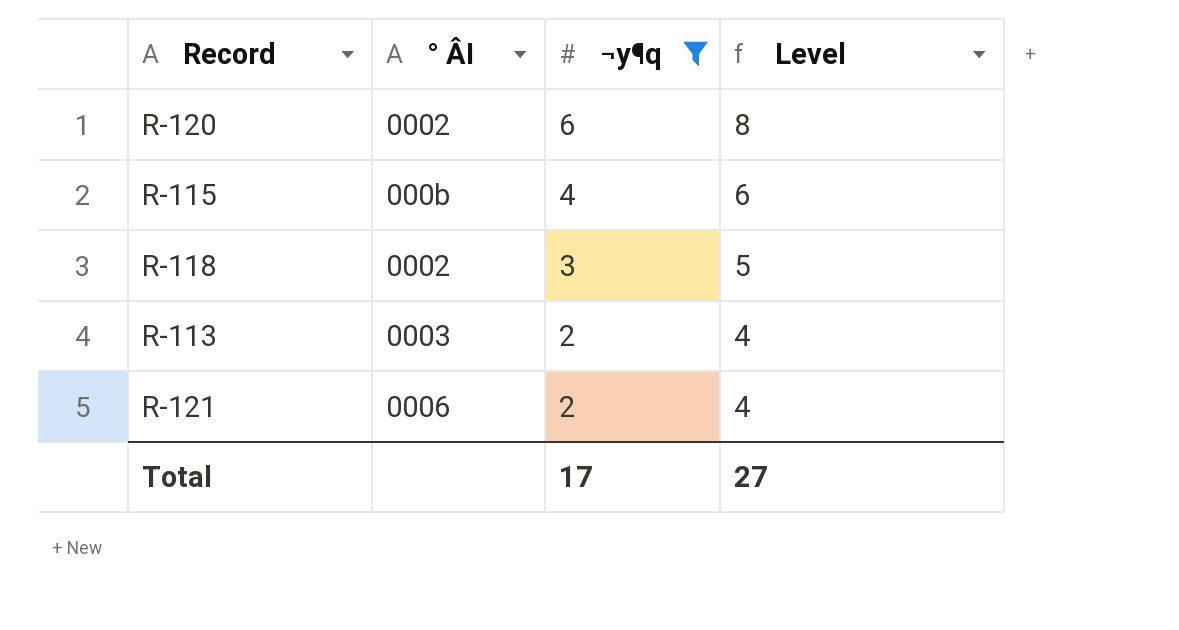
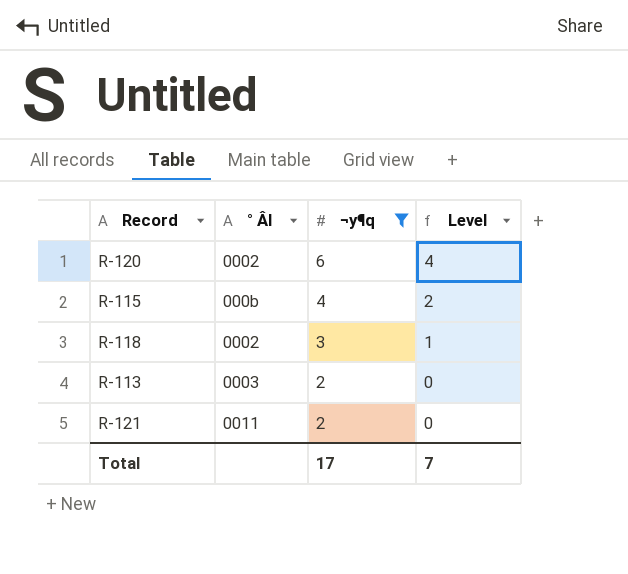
column Level | formula: [¬y¶q] + 2 -> [¬y¶q] - 2
R-121 | ° ÂI: 0006 -> 0011
Total | Level: 27 -> 7

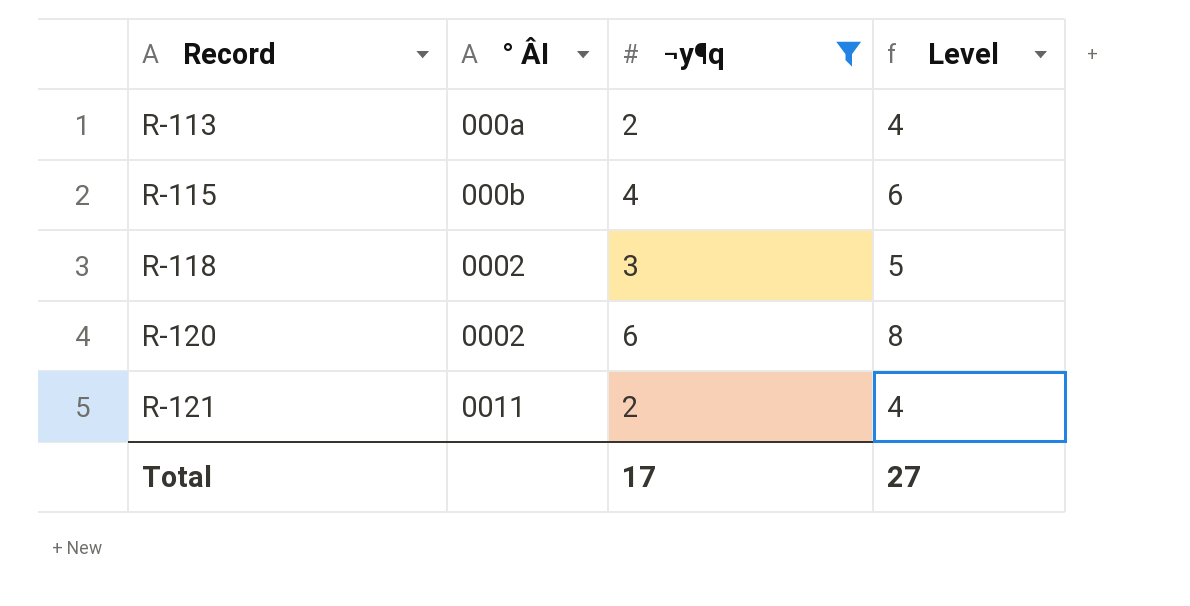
row order: ¬y¶q descending -> Record ascending
column Level | formula: [¬y¶q] - 2 -> [¬y¶q] + 2
R-113 | ° ÂI: 0003 -> 000a
Total | Level: 7 -> 27

